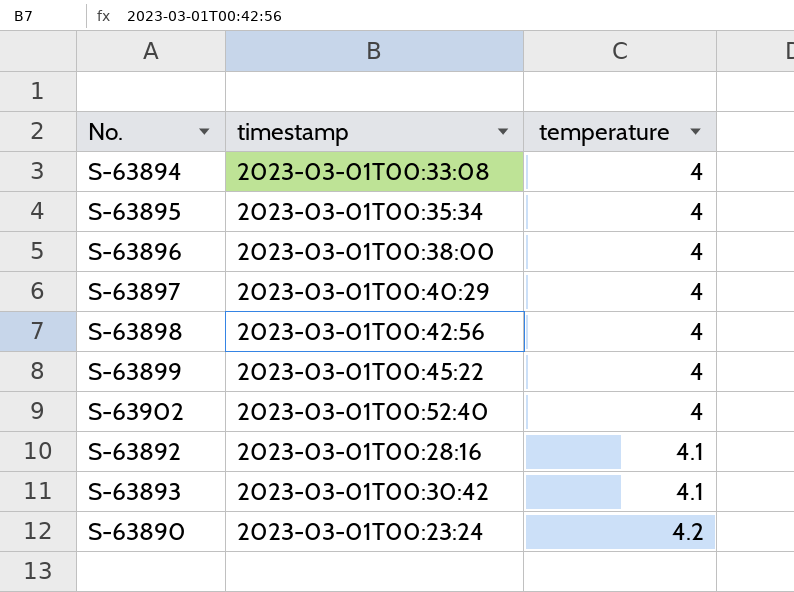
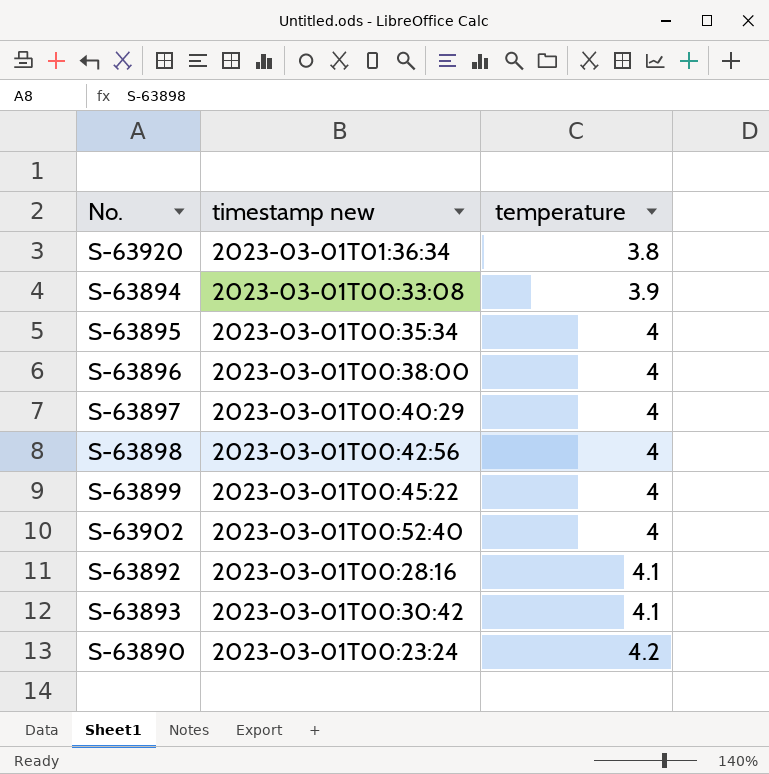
column name: timestamp -> timestamp new
row S-63920: none -> 2023-03-01T01:36:34 | 3.8
S-63894 | temperature: 4 -> 3.9

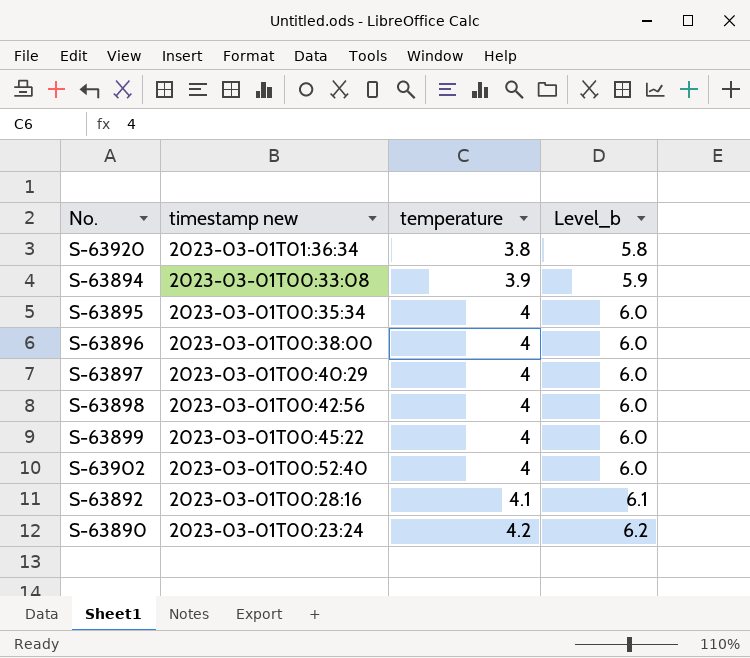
column Level_b | formula: none -> [temperature] + 2
row S-63893: 2023-03-01T00:30:42 | 4.1 -> none

